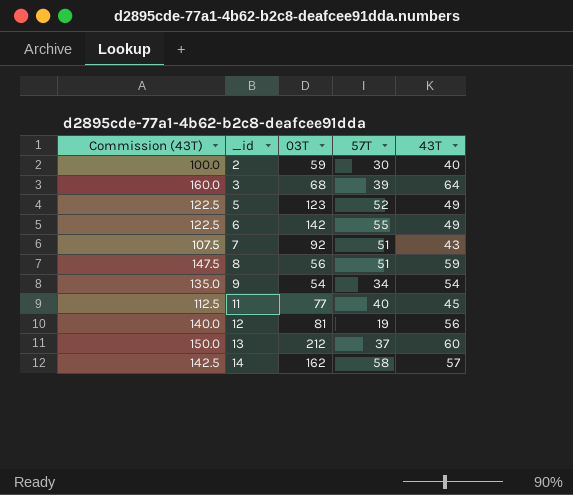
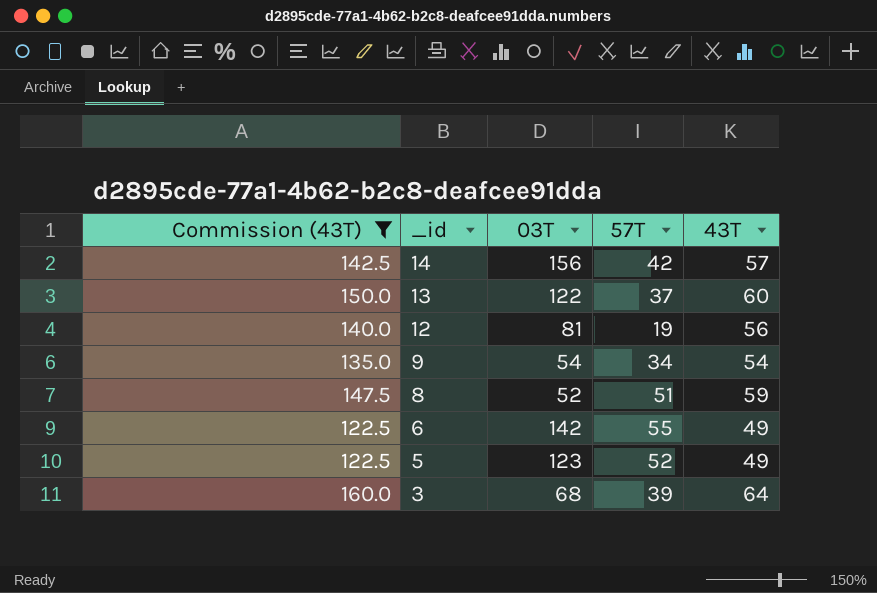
filter: none -> Commission (43T) >= 122.5
row order: _id ascending -> _id descending
14 | 03T: 162 -> 156
14 | 57T: 58 -> 42
13 | 03T: 212 -> 122
8 | 03T: 56 -> 52

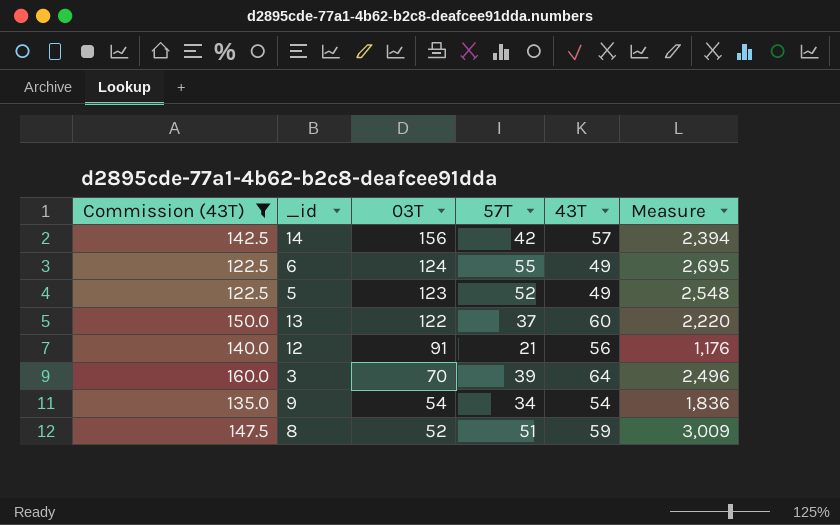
row order: _id descending -> 03T descending
column Measure | formula: none -> [57T] * [43T]
6 | 03T: 142 -> 124
12 | 03T: 81 -> 91
12 | 57T: 19 -> 21
3 | 03T: 68 -> 70

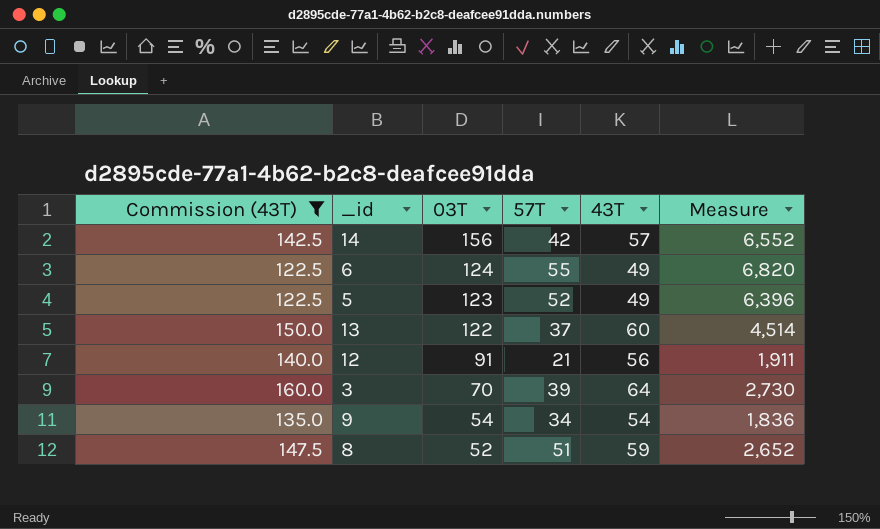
column Measure | formula: [57T] * [43T] -> [03T] * [57T]

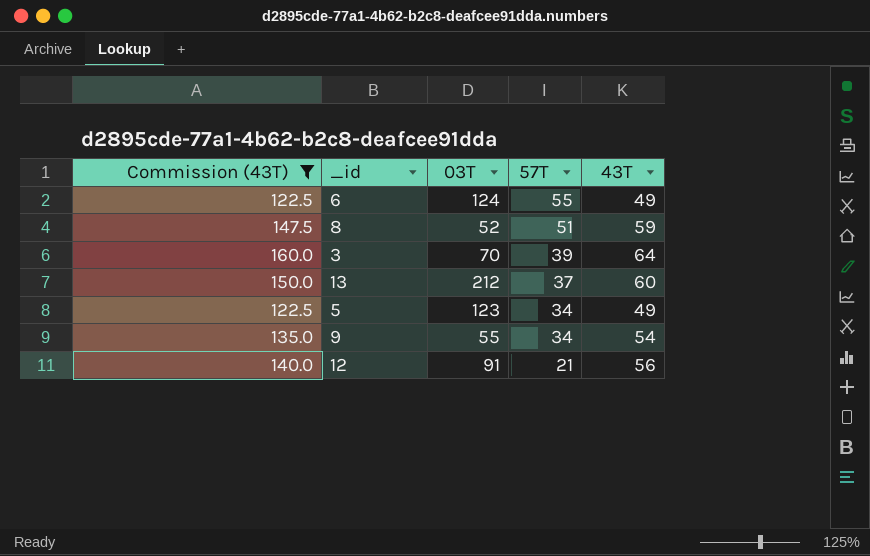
row order: 03T descending -> 57T descending
column Measure | formula: [03T] * [57T] -> none
row 14: 142.5 | 156 | 42 | 57 | 6,552 -> none
13 | 03T: 122 -> 212
5 | 57T: 52 -> 34
9 | 03T: 54 -> 55

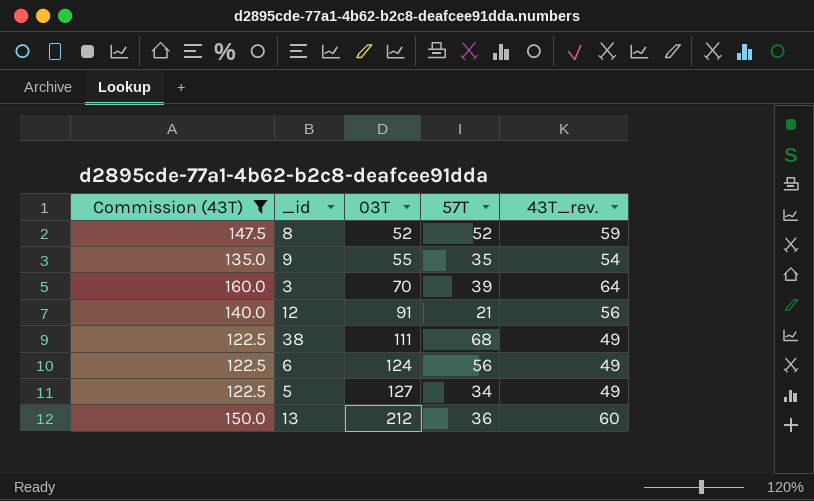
row order: 57T descending -> 03T ascending
column name: 43T -> 43T_rev.
8 | 57T: 51 -> 52
9 | 57T: 34 -> 35
row 38: none -> 122.5 | 111 | 68 | 49
6 | 57T: 55 -> 56
5 | 03T: 123 -> 127
13 | 57T: 37 -> 36

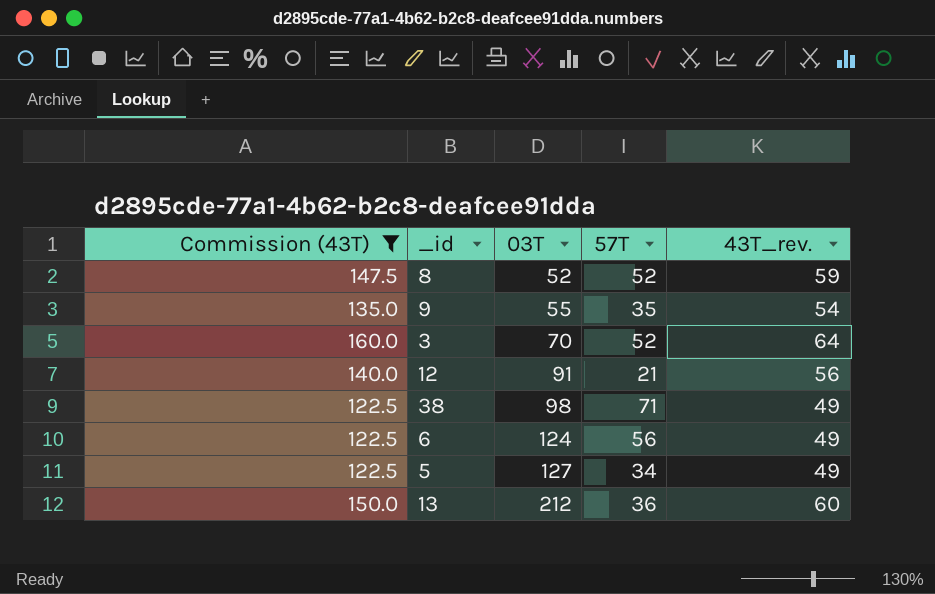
3 | 57T: 39 -> 52
38 | 03T: 111 -> 98
38 | 57T: 68 -> 71

